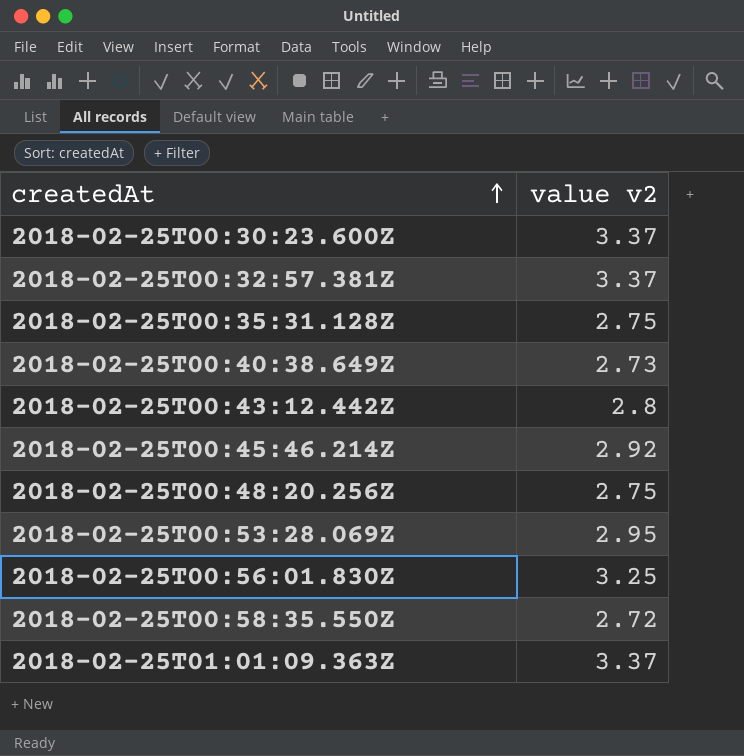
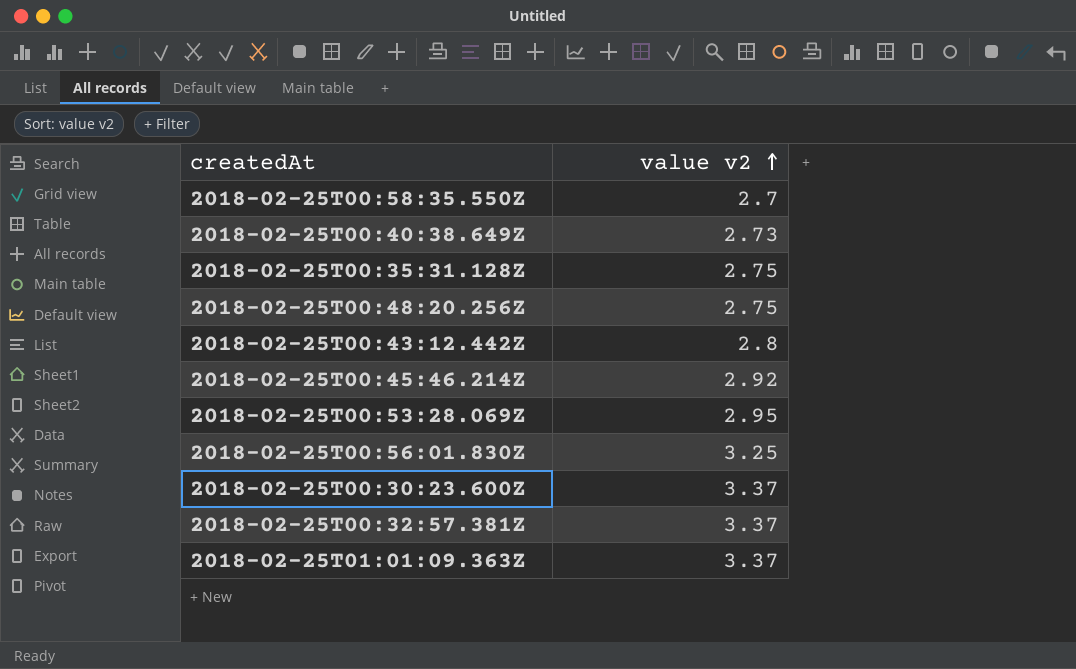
row order: createdAt ascending -> value v2 ascending
2018-02-25T00:58:35.550Z | value v2: 2.72 -> 2.7

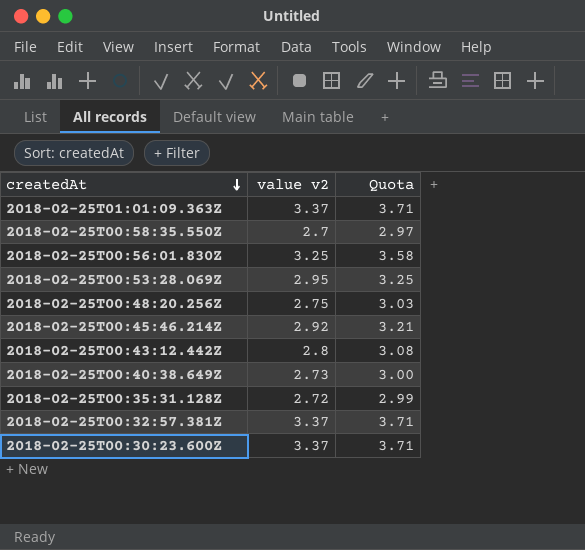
row order: value v2 ascending -> createdAt descending
column Quota | formula: none -> [value v2] * 1.1
2018-02-25T00:35:31.128Z | value v2: 2.75 -> 2.72

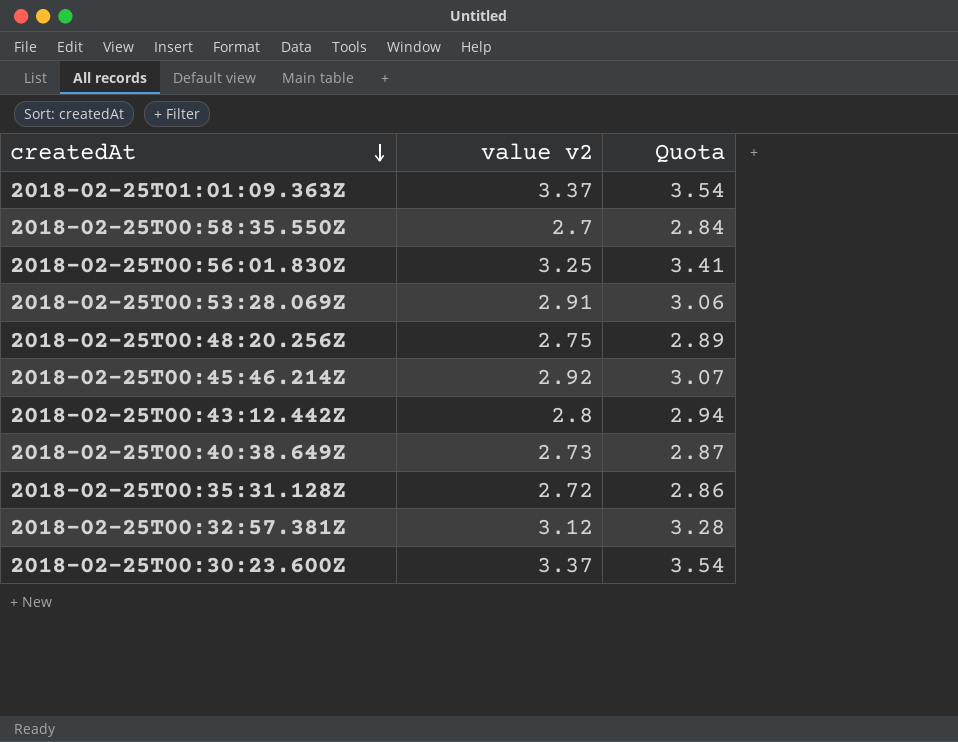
column Quota | formula: [value v2] * 1.1 -> [value v2] * 1.05
2018-02-25T00:53:28.069Z | value v2: 2.95 -> 2.91
2018-02-25T00:32:57.381Z | value v2: 3.37 -> 3.12

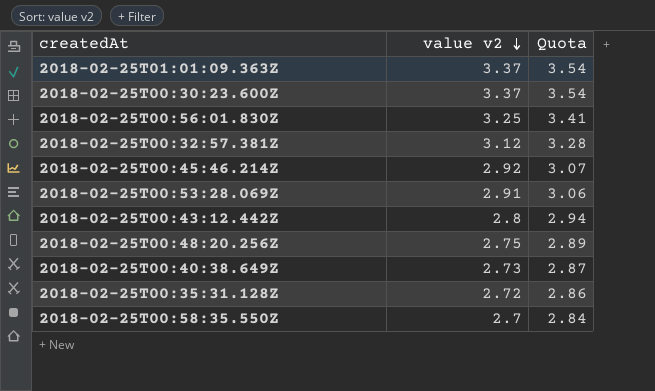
row order: createdAt descending -> value v2 descending

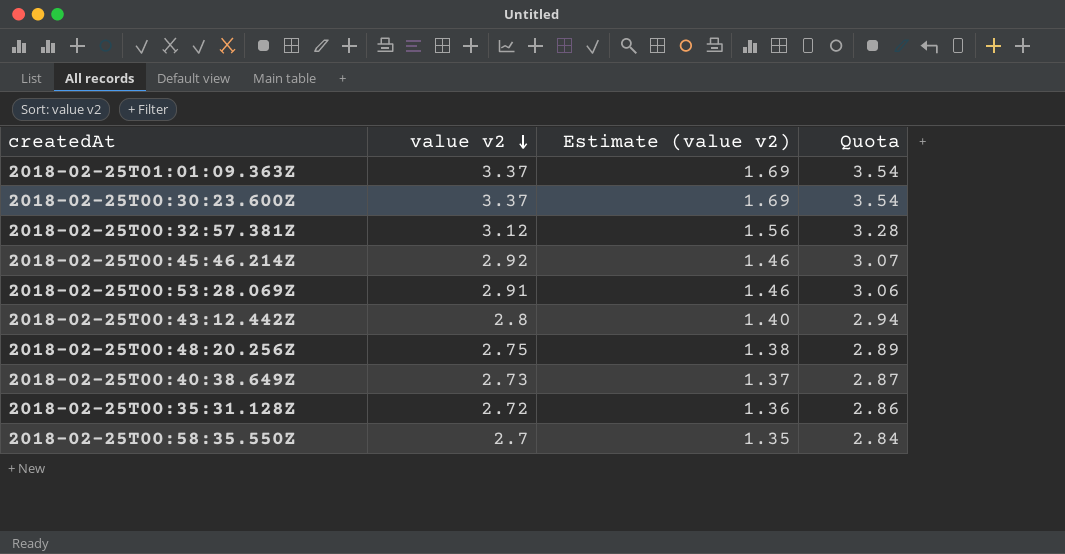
column Estimate (value v2) | formula: none -> [value v2] * 0.5
row 2018-02-25T00:56:01.830Z: 3.25 | 3.41 -> none

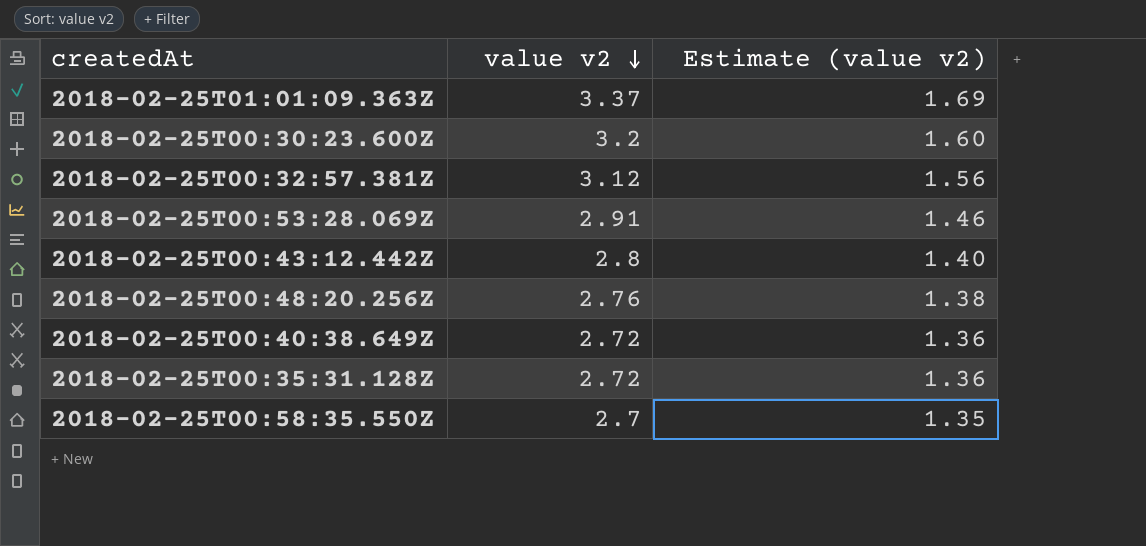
column Quota | formula: [value v2] * 1.05 -> none
row 2018-02-25T00:45:46.214Z: 2.92 | 1.46 | 3.07 -> none
2018-02-25T00:30:23.600Z | value v2: 3.37 -> 3.2
2018-02-25T00:30:23.600Z | Estimate (value v2): 1.69 -> 1.60
2018-02-25T00:48:20.256Z | value v2: 2.75 -> 2.76
2018-02-25T00:40:38.649Z | value v2: 2.73 -> 2.72
2018-02-25T00:40:38.649Z | Estimate (value v2): 1.37 -> 1.36

